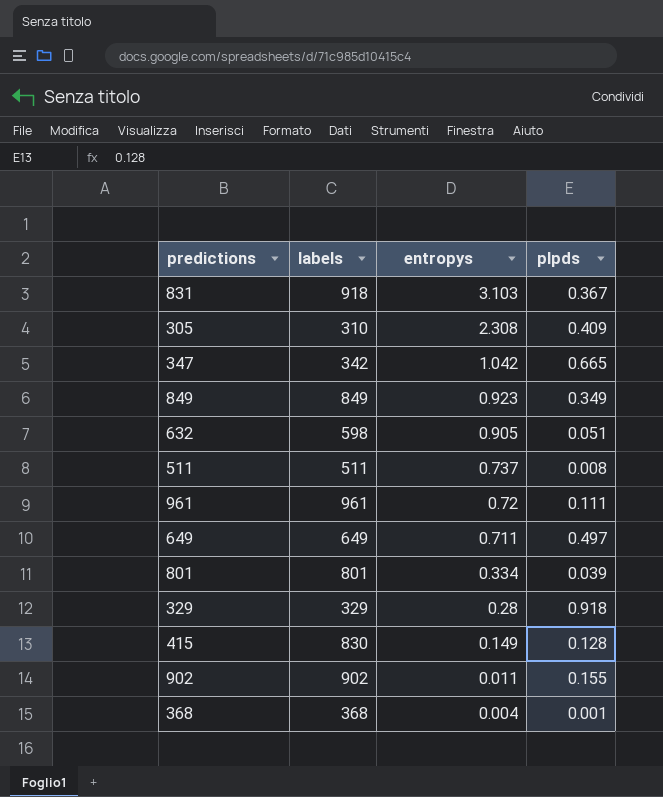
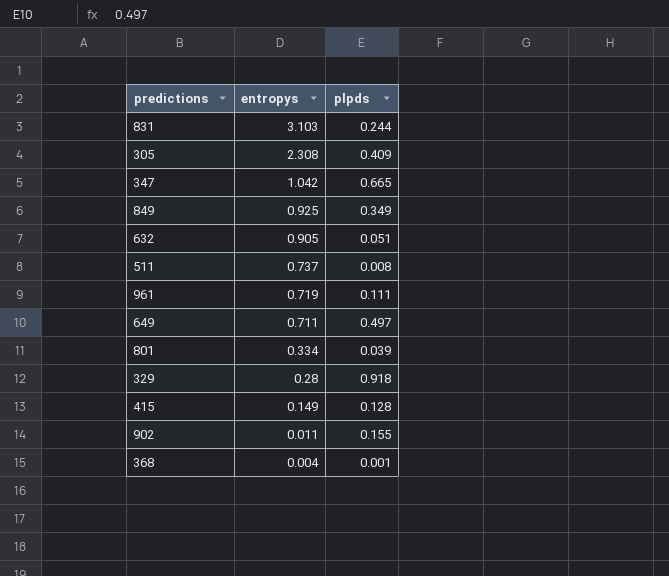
column labels | position: 2 -> none
831 | plpds: 0.367 -> 0.244
849 | entropys: 0.923 -> 0.925
961 | entropys: 0.72 -> 0.719

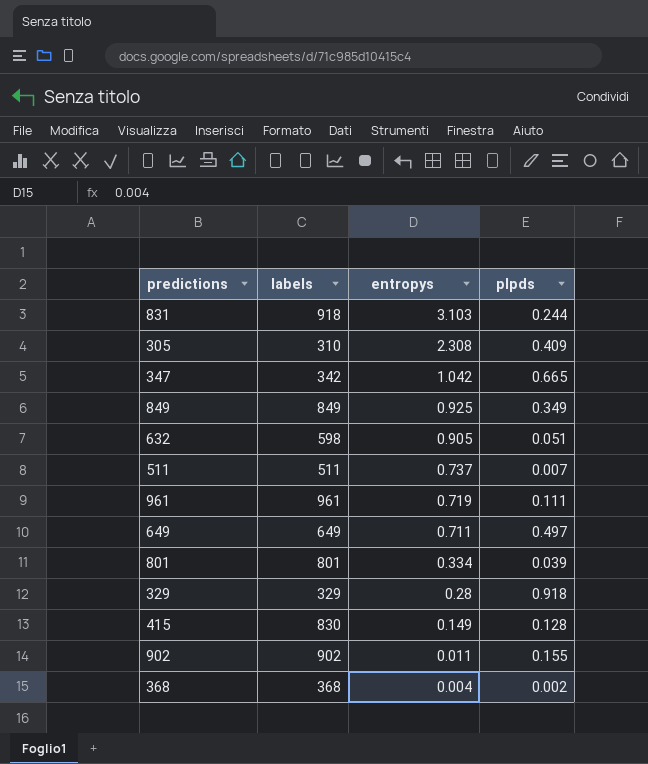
column labels | position: none -> 2
511 | plpds: 0.008 -> 0.007
368 | plpds: 0.001 -> 0.002

